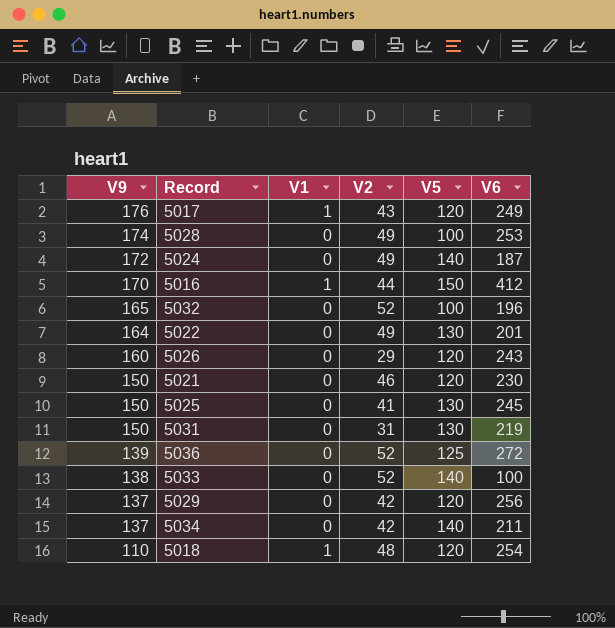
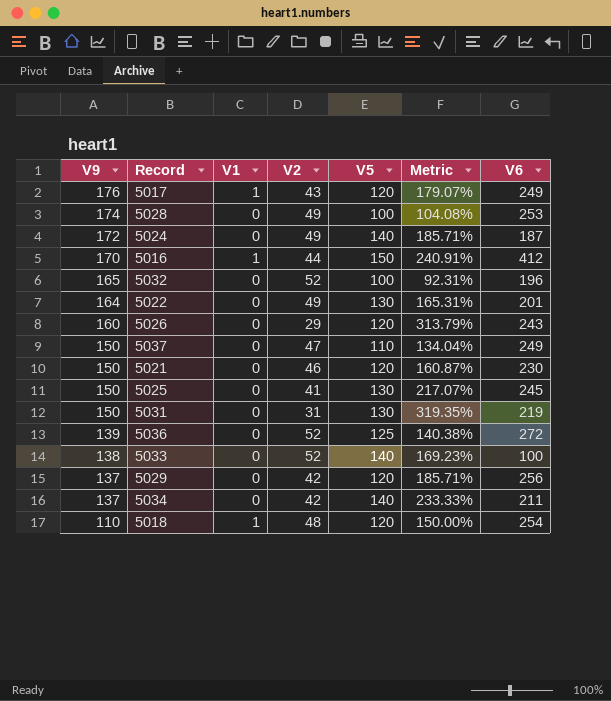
column Metric | formula: none -> ([V5] - [V2]) / [V2]
row 5037: none -> 150 | 0 | 47 | 110 | 134.04% | 249

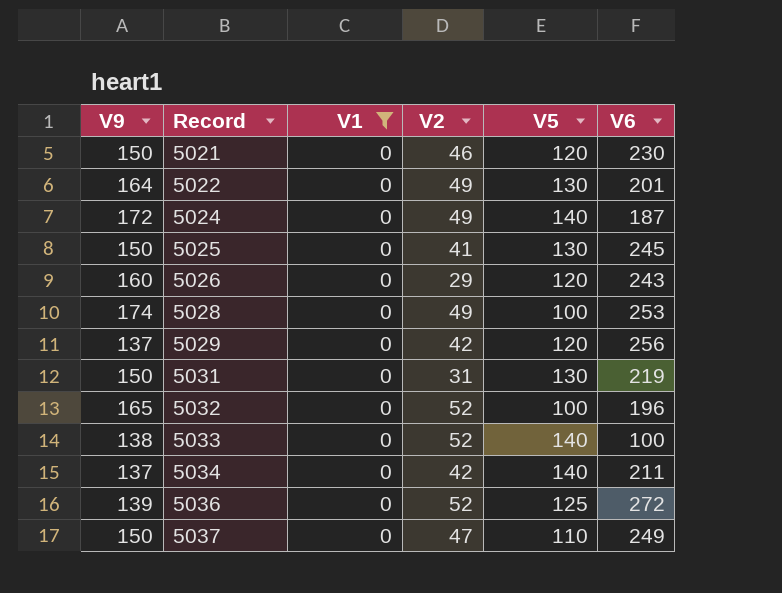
filter: none -> V1 = 0
row order: V9 descending -> Record ascending
column Metric | formula: ([V5] - [V2]) / [V2] -> none

